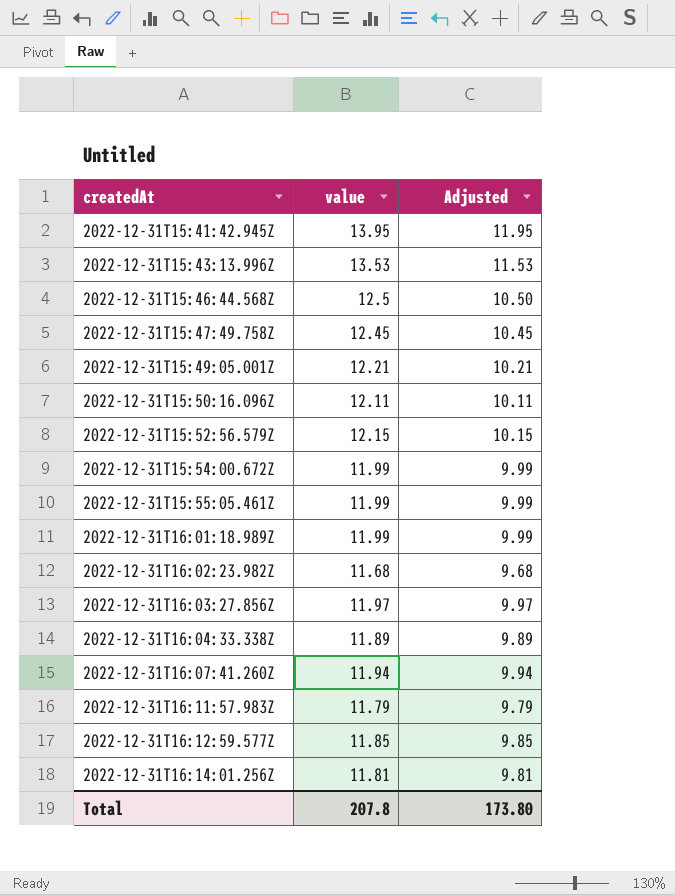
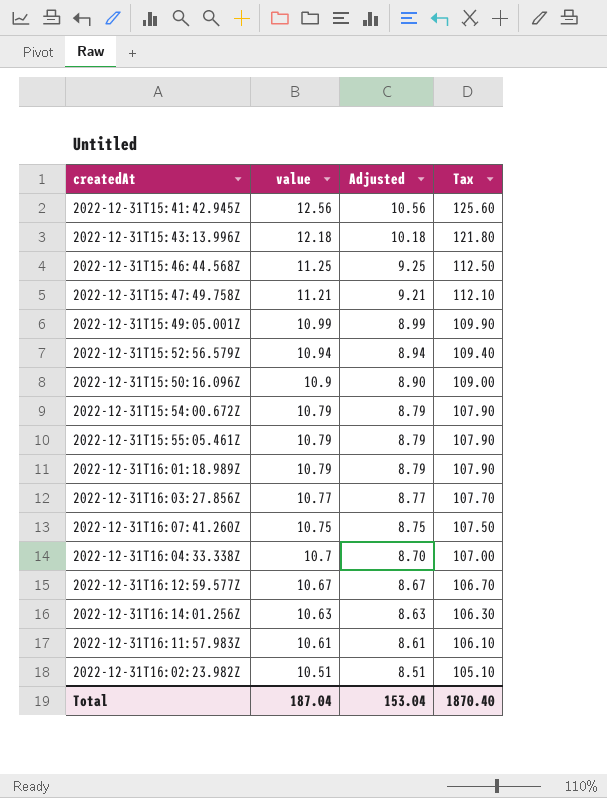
row order: createdAt ascending -> value descending
column Tax | formula: none -> [value] * 10
2022-12-31T15:41:42.945Z | value: 13.95 -> 12.56
2022-12-31T15:41:42.945Z | Adjusted: 11.95 -> 10.56
2022-12-31T15:43:13.996Z | value: 13.53 -> 12.18
2022-12-31T15:43:13.996Z | Adjusted: 11.53 -> 10.18
2022-12-31T15:46:44.568Z | value: 12.5 -> 11.25
2022-12-31T15:46:44.568Z | Adjusted: 10.50 -> 9.25
2022-12-31T15:47:49.758Z | value: 12.45 -> 11.21
2022-12-31T15:47:49.758Z | Adjusted: 10.45 -> 9.21
2022-12-31T15:49:05.001Z | value: 12.21 -> 10.99
2022-12-31T15:49:05.001Z | Adjusted: 10.21 -> 8.99
2022-12-31T15:52:56.579Z | value: 12.15 -> 10.94
2022-12-31T15:52:56.579Z | Adjusted: 10.15 -> 8.94
2022-12-31T15:50:16.096Z | value: 12.11 -> 10.9
2022-12-31T15:50:16.096Z | Adjusted: 10.11 -> 8.90
2022-12-31T15:54:00.672Z | value: 11.99 -> 10.79
2022-12-31T15:54:00.672Z | Adjusted: 9.99 -> 8.79
2022-12-31T15:55:05.461Z | value: 11.99 -> 10.79
2022-12-31T15:55:05.461Z | Adjusted: 9.99 -> 8.79
2022-12-31T16:01:18.989Z | value: 11.99 -> 10.79
2022-12-31T16:01:18.989Z | Adjusted: 9.99 -> 8.79
2022-12-31T16:03:27.856Z | value: 11.97 -> 10.77
2022-12-31T16:03:27.856Z | Adjusted: 9.97 -> 8.77
2022-12-31T16:07:41.260Z | value: 11.94 -> 10.75
2022-12-31T16:07:41.260Z | Adjusted: 9.94 -> 8.75
2022-12-31T16:04:33.338Z | value: 11.89 -> 10.7
2022-12-31T16:04:33.338Z | Adjusted: 9.89 -> 8.70
2022-12-31T16:12:59.577Z | value: 11.85 -> 10.67
2022-12-31T16:12:59.577Z | Adjusted: 9.85 -> 8.67
2022-12-31T16:14:01.256Z | value: 11.81 -> 10.63
2022-12-31T16:14:01.256Z | Adjusted: 9.81 -> 8.63
2022-12-31T16:11:57.983Z | value: 11.79 -> 10.61
2022-12-31T16:11:57.983Z | Adjusted: 9.79 -> 8.61
2022-12-31T16:02:23.982Z | value: 11.68 -> 10.51
2022-12-31T16:02:23.982Z | Adjusted: 9.68 -> 8.51
Total | value: 207.8 -> 187.04
Total | Adjusted: 173.80 -> 153.04

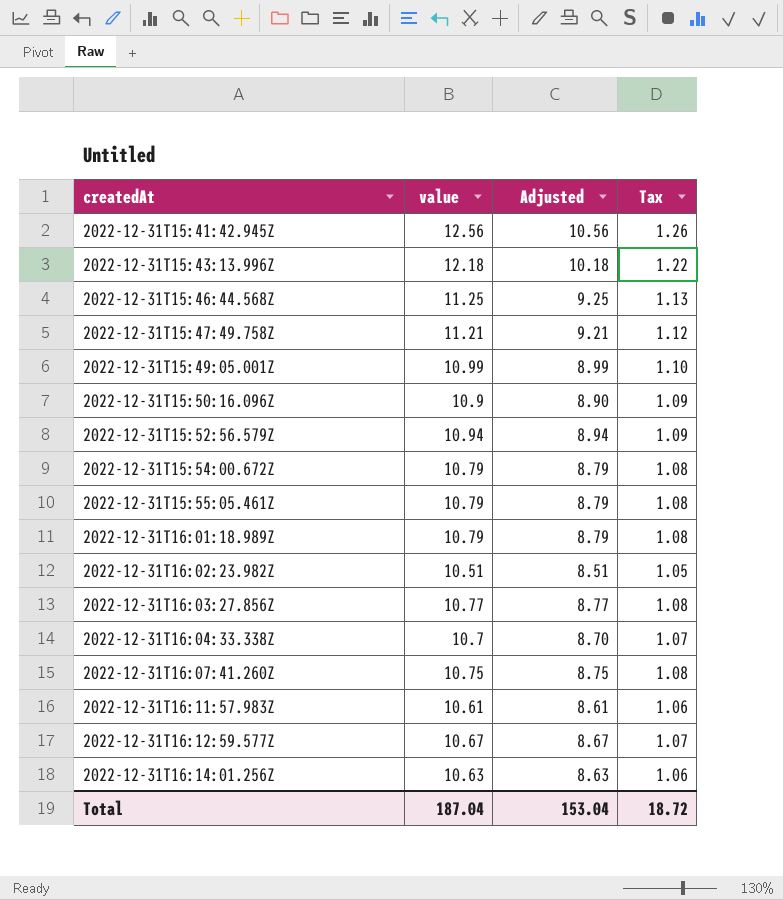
row order: value descending -> createdAt ascending
column Tax | formula: [value] * 10 -> [value] * 0.1
Total | Tax: 1870.40 -> 18.72

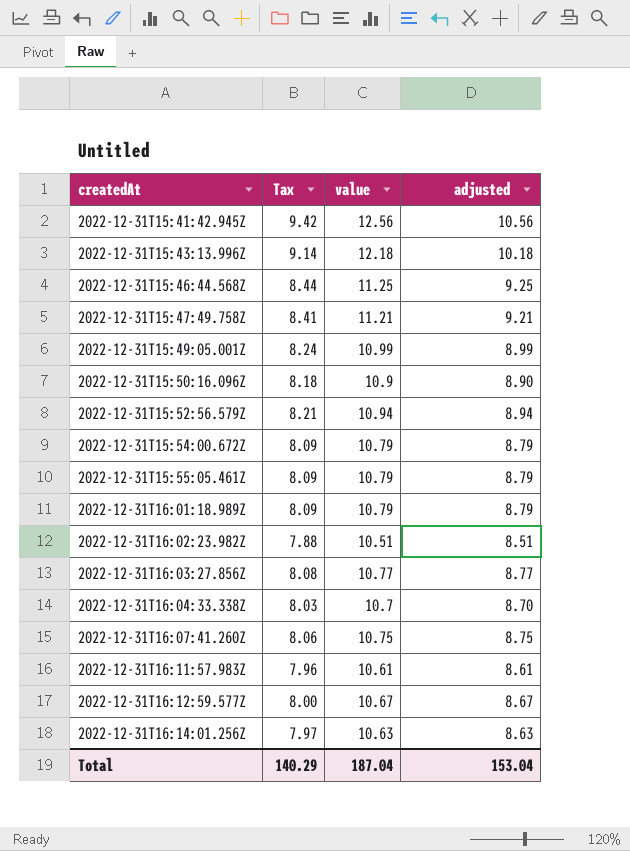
column Tax | formula: [value] * 0.1 -> [value] * 0.75
column Tax | position: 4 -> 2
column name: Adjusted -> adjusted
Total | Tax: 18.72 -> 140.29

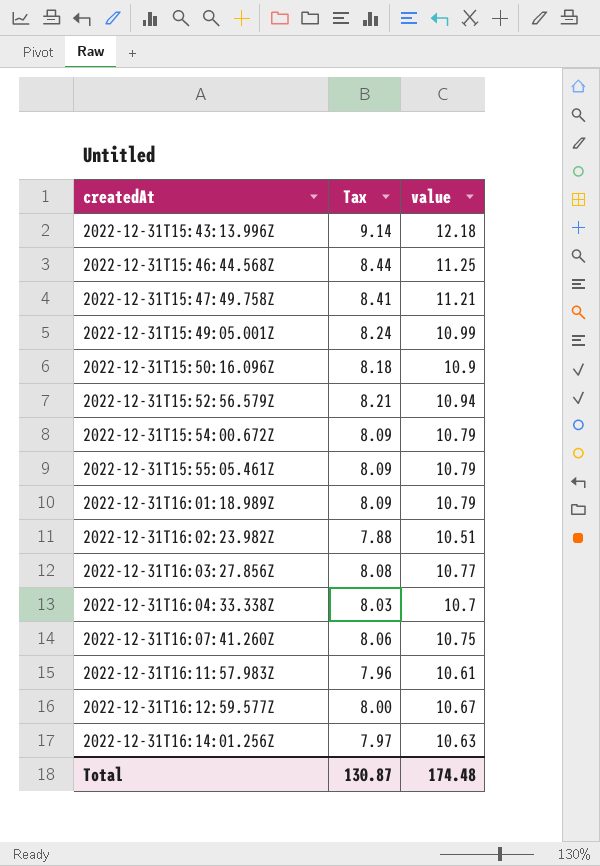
column adjusted | formula: [value] - 2 -> none
row 2022-12-31T15:41:42.945Z: 9.42 | 12.56 | 10.56 -> none
Total | Tax: 140.29 -> 130.87
Total | value: 187.04 -> 174.48

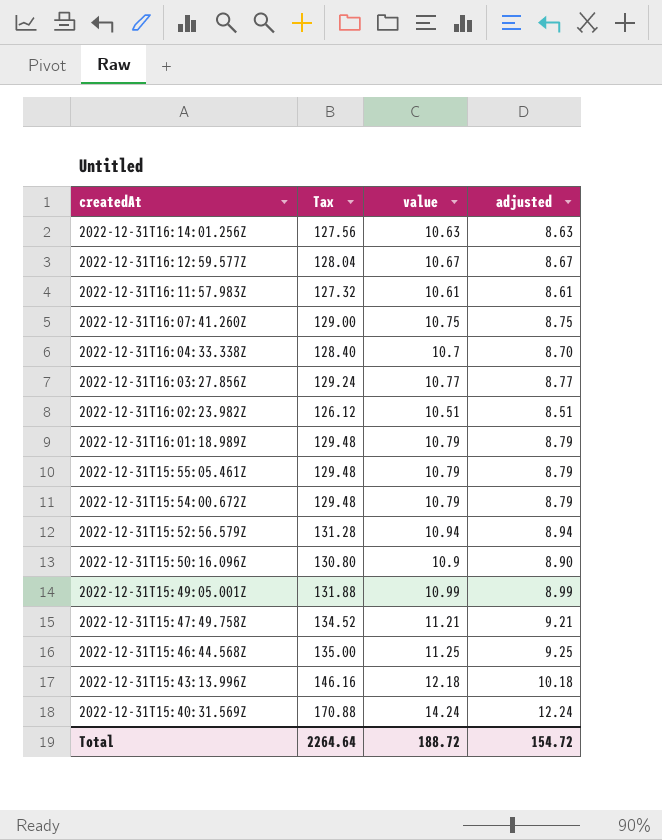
row order: createdAt ascending -> createdAt descending
column Tax | formula: [value] * 0.75 -> [value] * 12
column adjusted | formula: none -> [value] - 2
row 2022-12-31T15:40:31.569Z: none -> 170.88 | 14.24 | 12.24
Total | Tax: 130.87 -> 2264.64
Total | value: 174.48 -> 188.72

